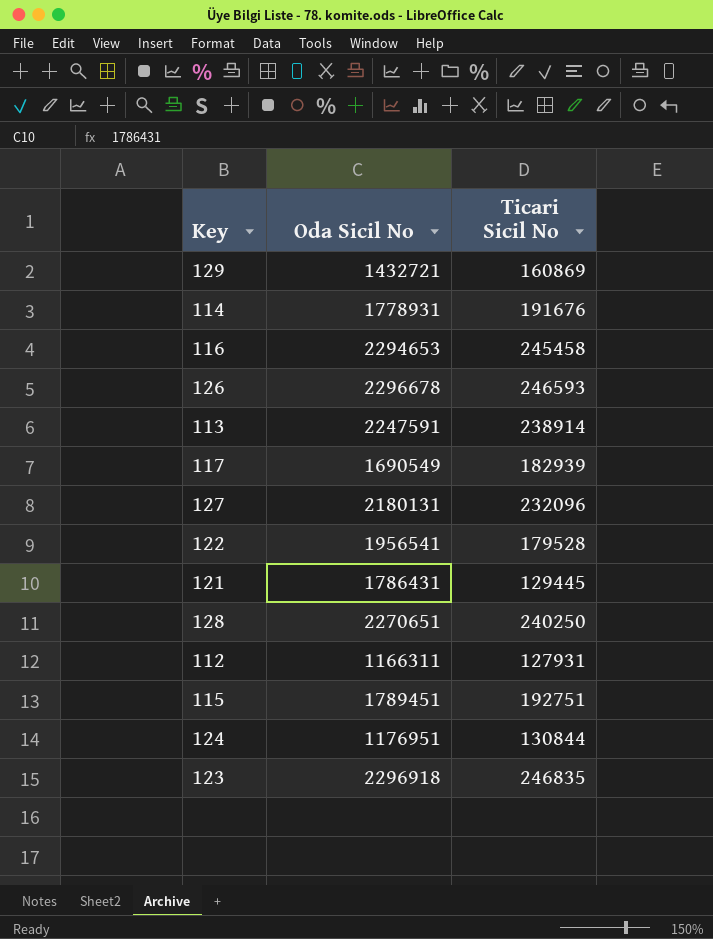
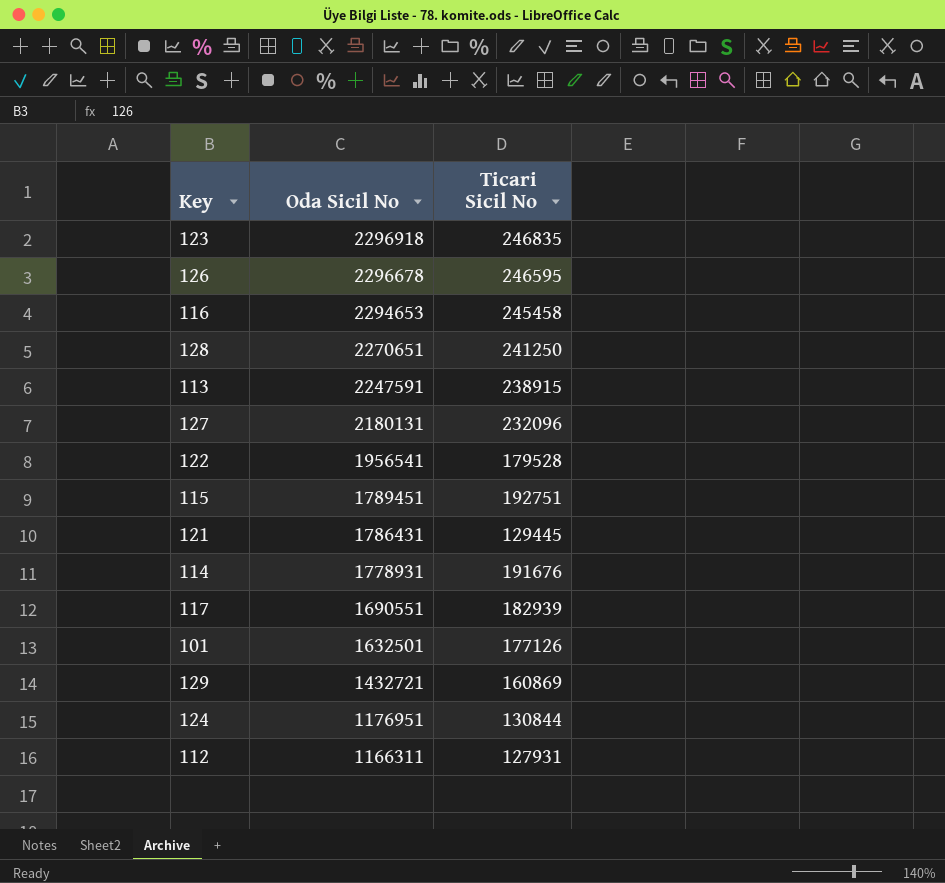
row order: none -> Oda Sicil No descending
126 | Ticari Sicil No: 246593 -> 246595
128 | Ticari Sicil No: 240250 -> 241250
113 | Ticari Sicil No: 238914 -> 238915
117 | Oda Sicil No: 1690549 -> 1690551
row 101: none -> 1632501 | 177126

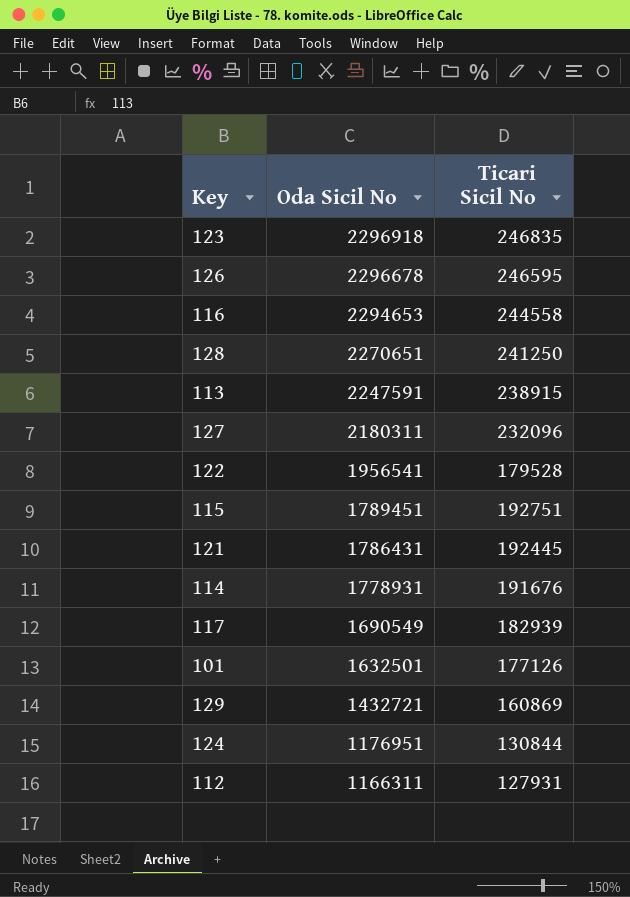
116 | Ticari Sicil No: 245458 -> 244558
127 | Oda Sicil No: 2180131 -> 2180311
121 | Ticari Sicil No: 129445 -> 192445
117 | Oda Sicil No: 1690551 -> 1690549

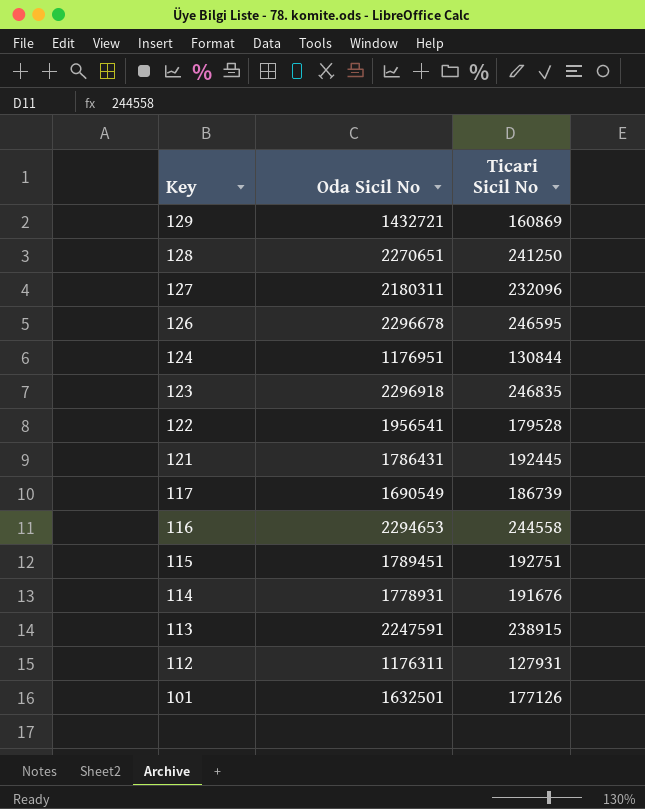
row order: Oda Sicil No descending -> Key descending
117 | Ticari Sicil No: 182939 -> 186739
112 | Oda Sicil No: 1166311 -> 1176311

